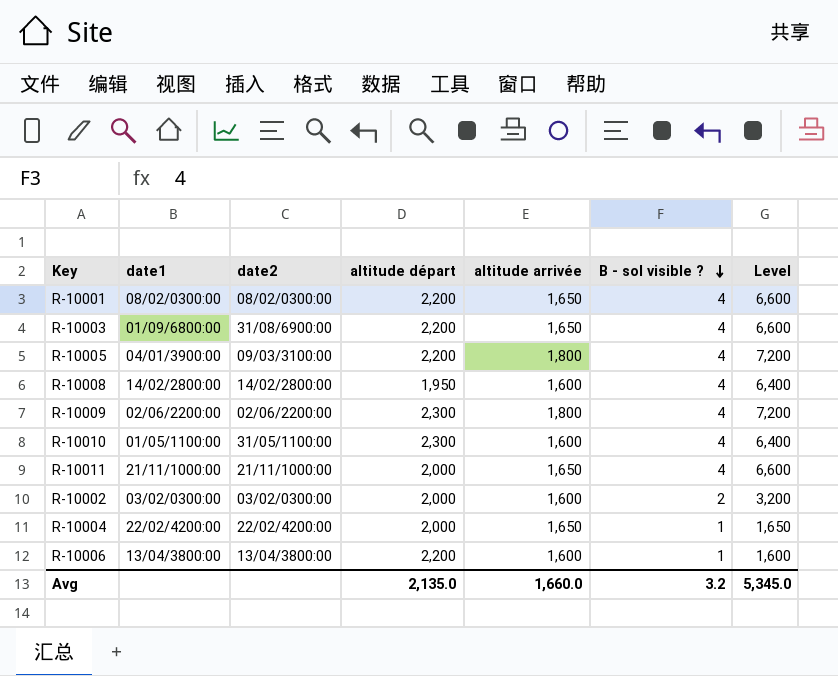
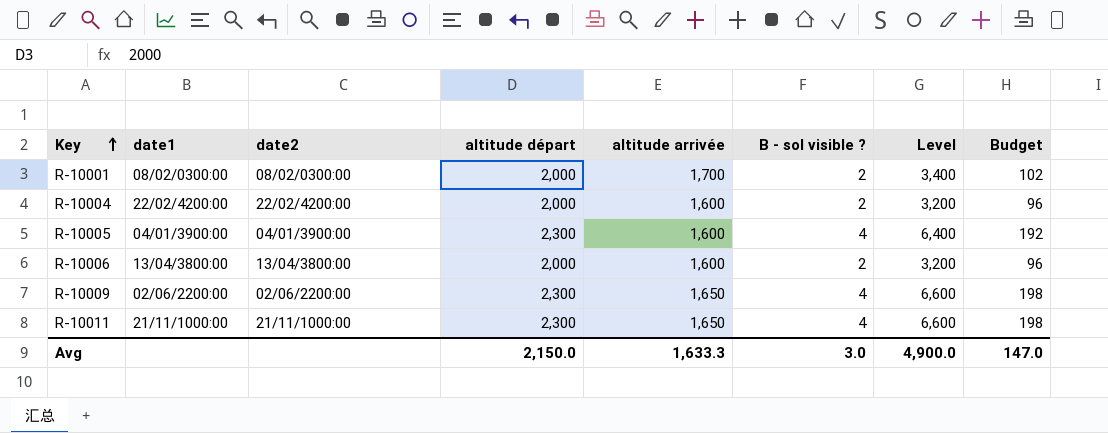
row order: B - sol visible ? descending -> Key ascending
column Budget | formula: none -> [Level] * 0.03
row R-10003: 01/09/6800:00 | 31/08/6900:00 | 2,200 | 1,650 | 4 | 6,600 -> none
row R-10008: 14/02/2800:00 | 14/02/2800:00 | 1,950 | 1,600 | 4 | 6,400 -> none
row R-10010: 01/05/1100:00 | 31/05/1100:00 | 2,300 | 1,600 | 4 | 6,400 -> none
row R-10002: 03/02/0300:00 | 03/02/0300:00 | 2,000 | 1,600 | 2 | 3,200 -> none
R-10001 | altitude départ: 2,200 -> 2,000
R-10001 | altitude arrivée: 1,650 -> 1,700
R-10001 | B - sol visible ?: 4 -> 2
R-10001 | Level: 6,600 -> 3,400
R-10004 | altitude arrivée: 1,650 -> 1,600
R-10004 | B - sol visible ?: 1 -> 2
R-10004 | Level: 1,650 -> 3,200
R-10005 | date2: 09/03/3100:00 -> 04/01/3900:00
R-10005 | altitude départ: 2,200 -> 2,300
R-10005 | altitude arrivée: 1,800 -> 1,600
R-10005 | Level: 7,200 -> 6,400
R-10006 | altitude départ: 2,200 -> 2,000
R-10006 | B - sol visible ?: 1 -> 2
R-10006 | Level: 1,600 -> 3,200
R-10009 | altitude arrivée: 1,800 -> 1,650
R-10009 | Level: 7,200 -> 6,600
R-10011 | altitude départ: 2,000 -> 2,300
Avg | altitude départ: 2,135.0 -> 2,150.0
Avg | altitude arrivée: 1,660.0 -> 1,633.3
Avg | B - sol visible ?: 3.2 -> 3.0
Avg | Level: 5,345.0 -> 4,900.0

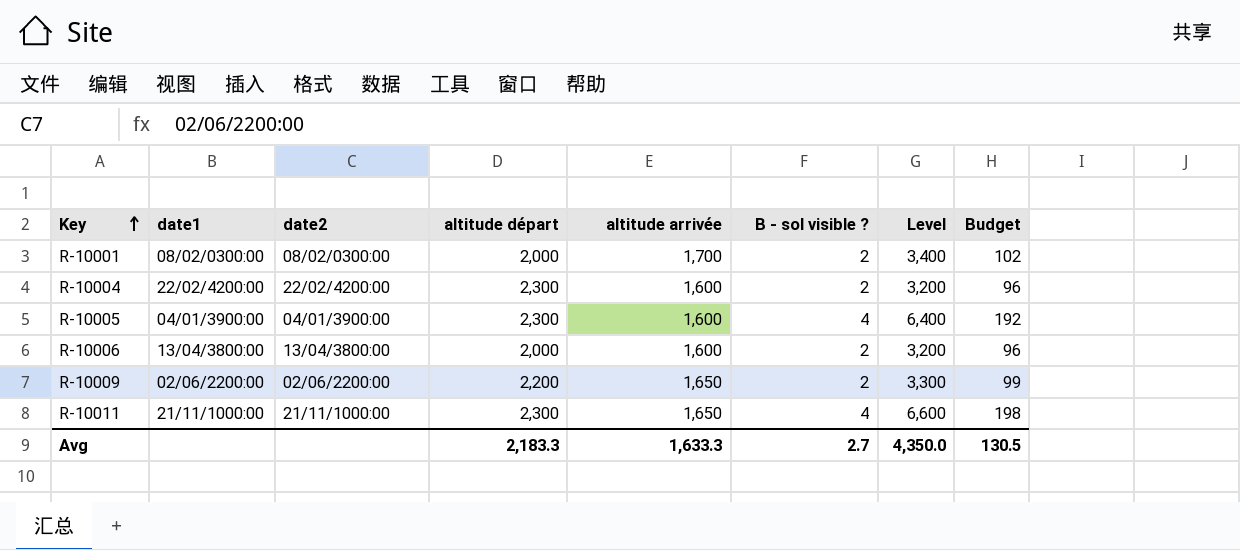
R-10004 | altitude départ: 2,000 -> 2,300
R-10009 | altitude départ: 2,300 -> 2,200
R-10009 | B - sol visible ?: 4 -> 2
R-10009 | Level: 6,600 -> 3,300
R-10009 | Budget: 198 -> 99
Avg | altitude départ: 2,150.0 -> 2,183.3
Avg | B - sol visible ?: 3.0 -> 2.7
Avg | Level: 4,900.0 -> 4,350.0
Avg | Budget: 147.0 -> 130.5

